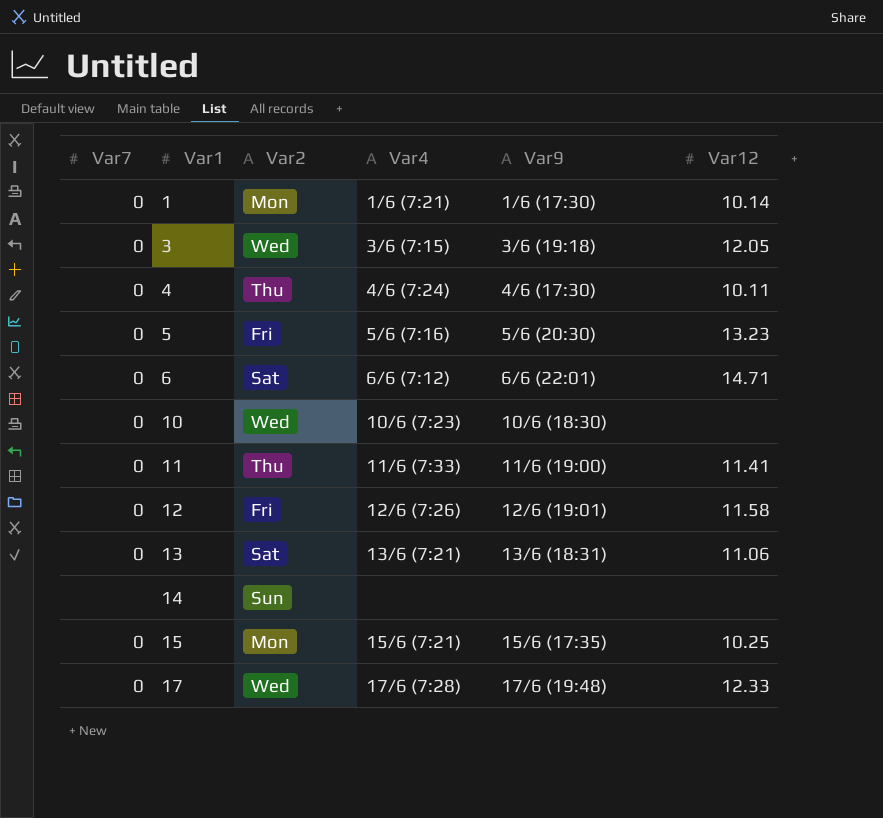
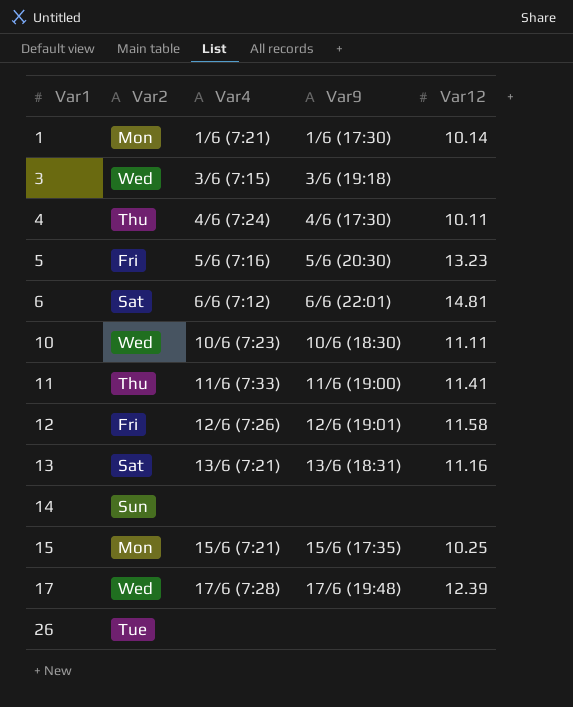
column Var7 | position: 1 -> none
3 | Var12: 12.05 -> none
6 | Var12: 14.71 -> 14.81
10 | Var12: none -> 11.11
13 | Var12: 11.06 -> 11.16
17 | Var12: 12.33 -> 12.39
row 26: none -> Tue | none | none | none

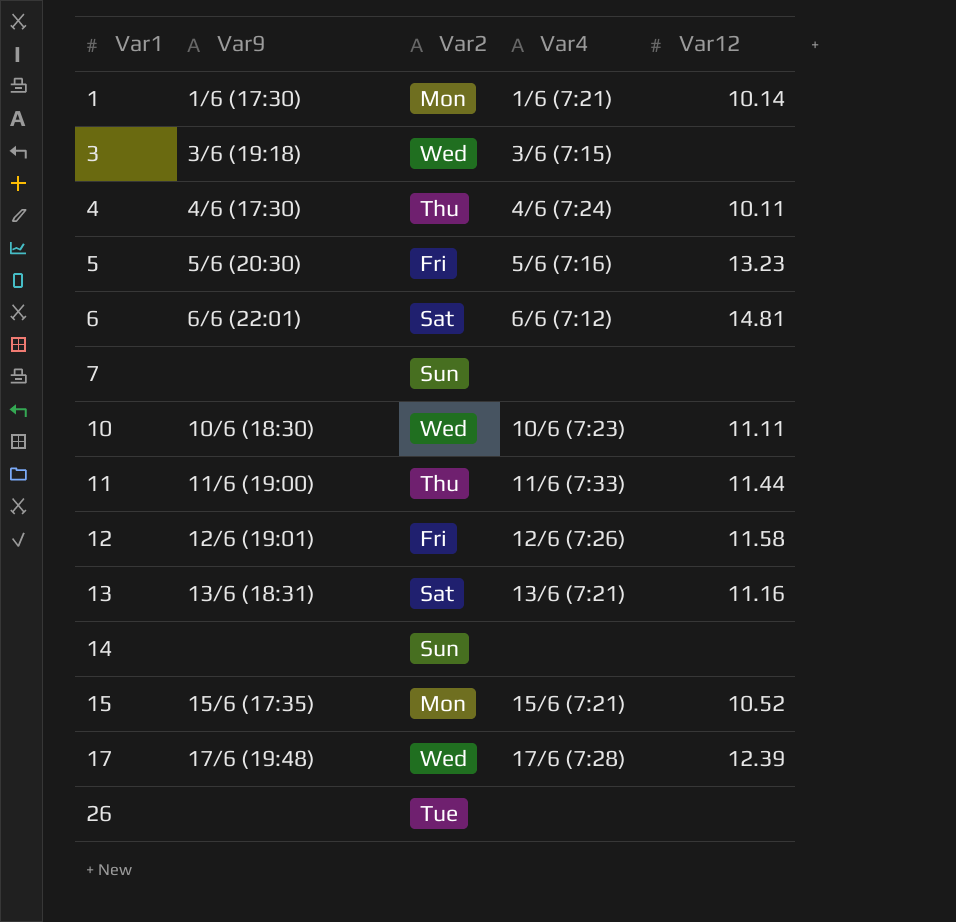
column Var9 | position: 4 -> 2
row 7: none -> none | Sun | none | none
11 | Var12: 11.41 -> 11.44
15 | Var12: 10.25 -> 10.52

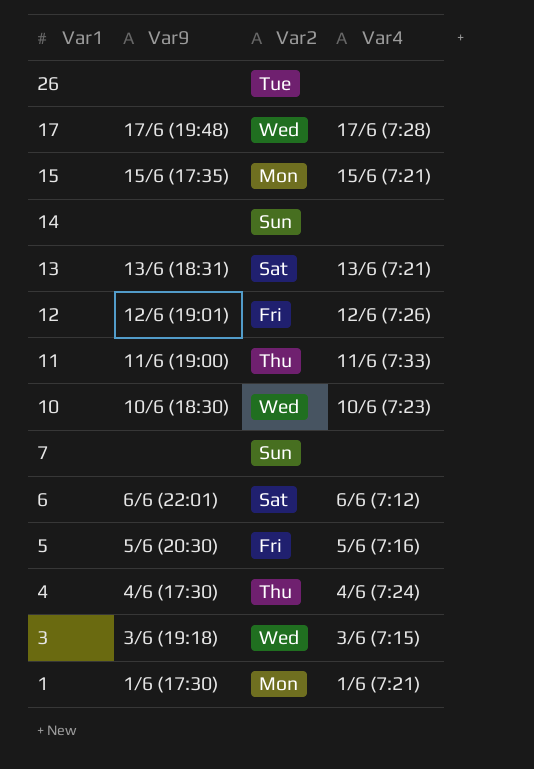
row order: Var1 ascending -> Var1 descending
column Var12 | position: 5 -> none

